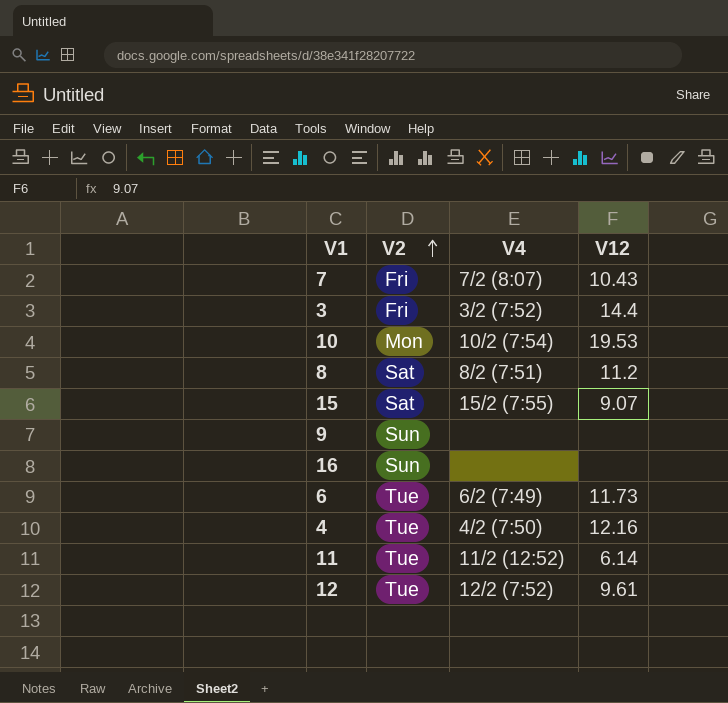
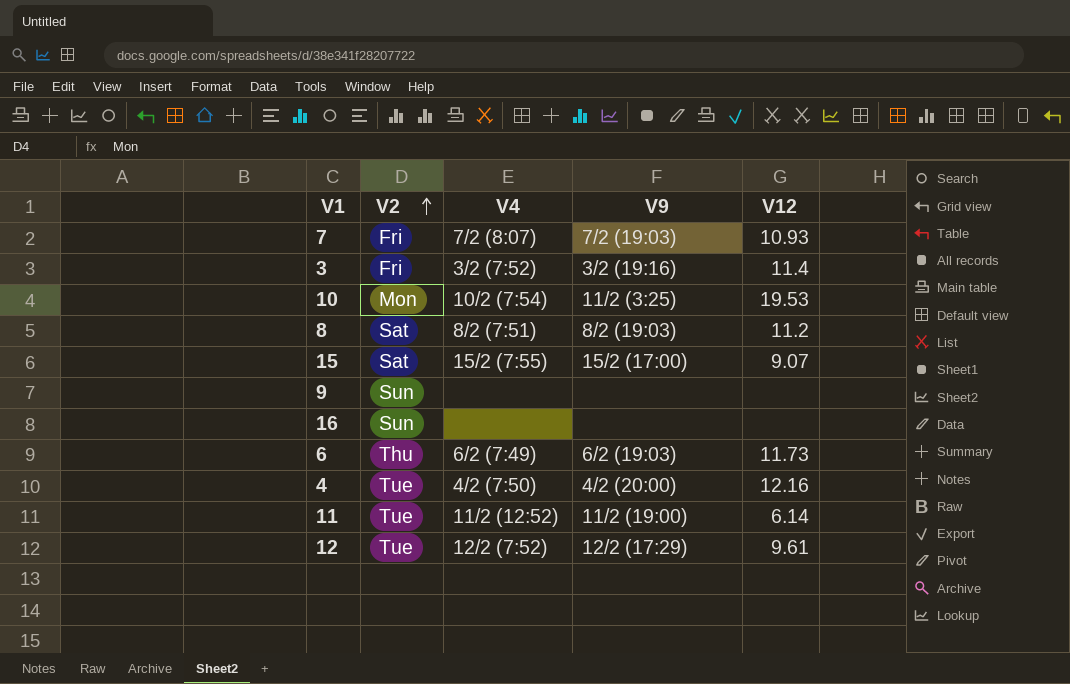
column V9 | position: none -> 4
7 | V12: 10.43 -> 10.93
3 | V12: 14.4 -> 11.4
6 | V2: Tue -> Thu

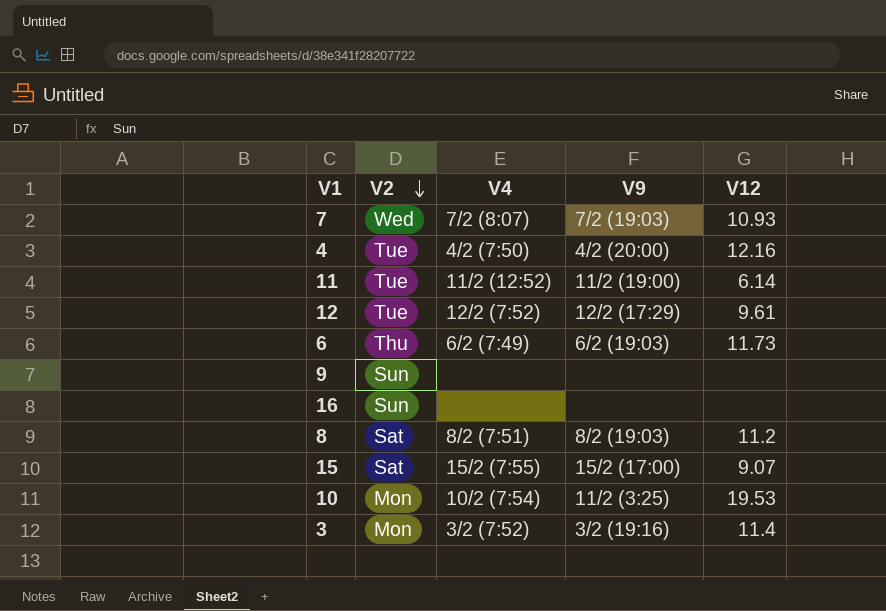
row order: V2 ascending -> V2 descending
7 | V2: Fri -> Wed
3 | V2: Fri -> Mon

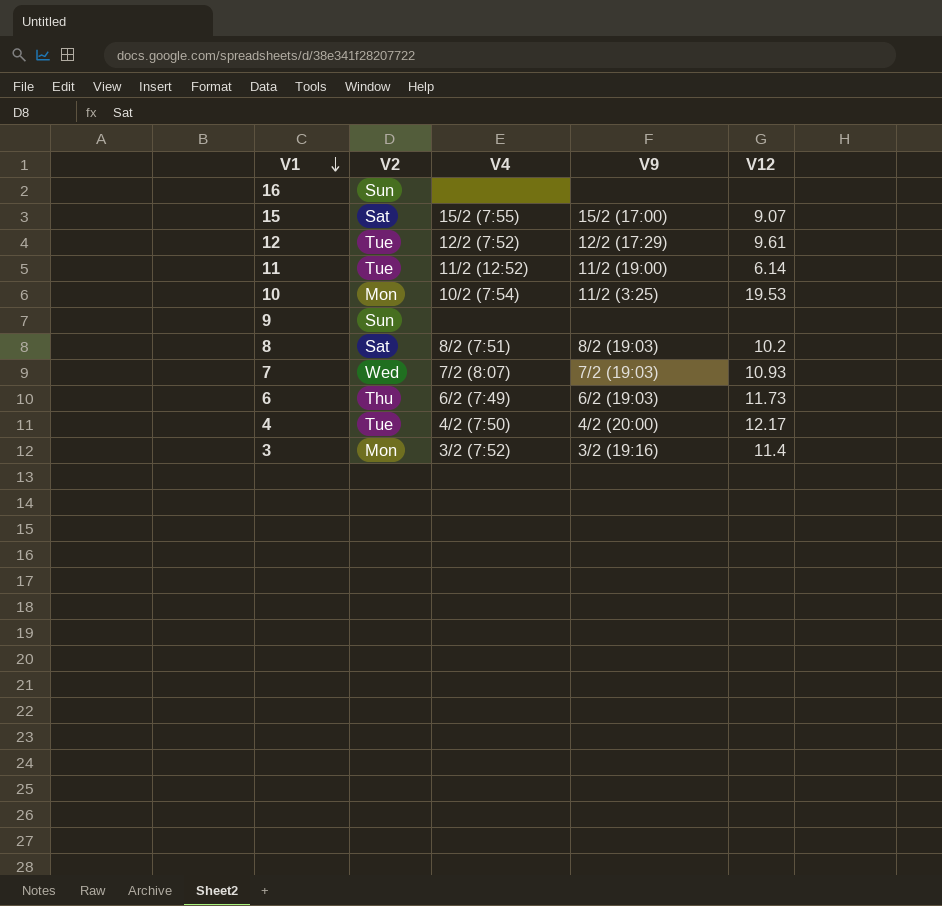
row order: V2 descending -> V1 descending
8 | V12: 11.2 -> 10.2
4 | V12: 12.16 -> 12.17

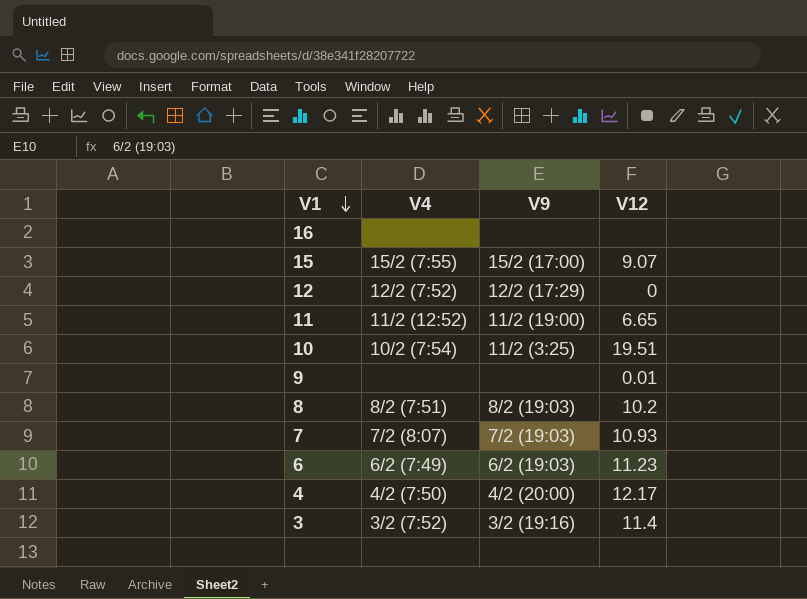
column V2 | position: 2 -> none
12 | V12: 9.61 -> 0
11 | V12: 6.14 -> 6.65
10 | V12: 19.53 -> 19.51
9 | V12: none -> 0.01
6 | V12: 11.73 -> 11.23

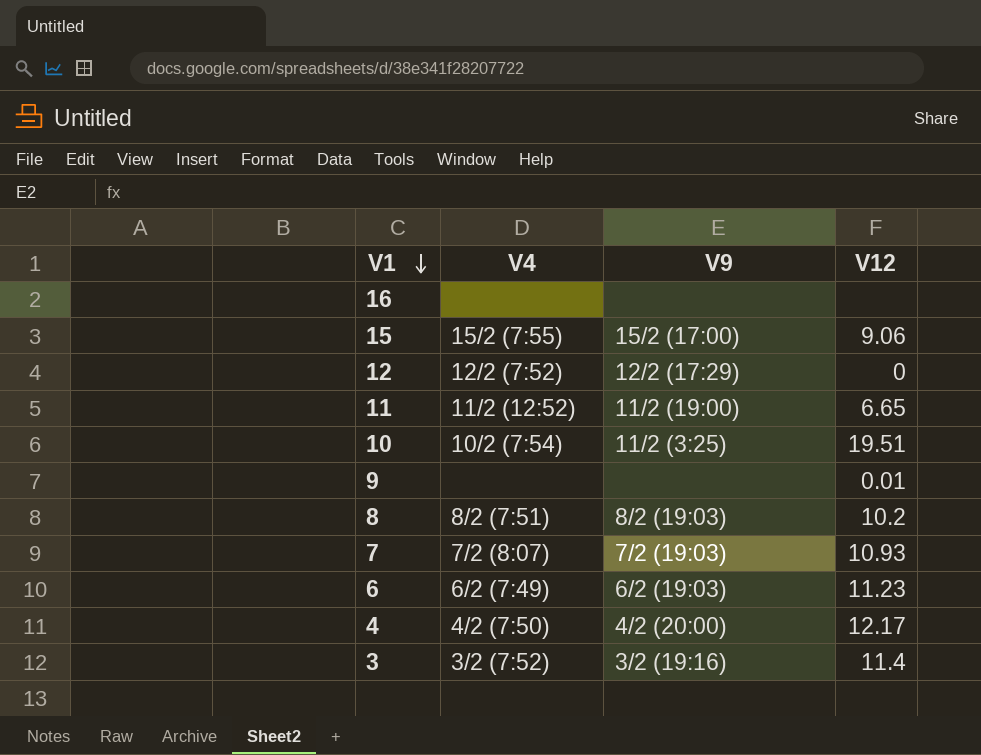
15 | V12: 9.07 -> 9.06

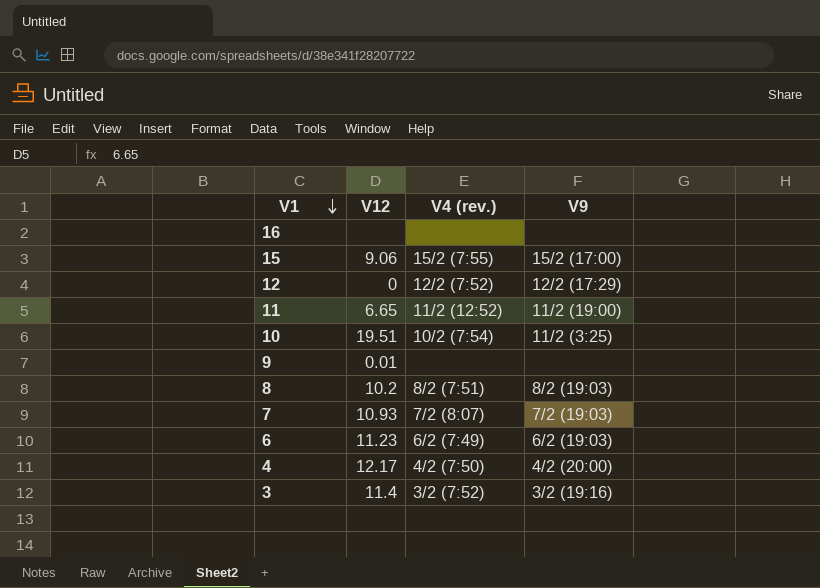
column V12 | position: 4 -> 2
column name: V4 -> V4 (rev.)

